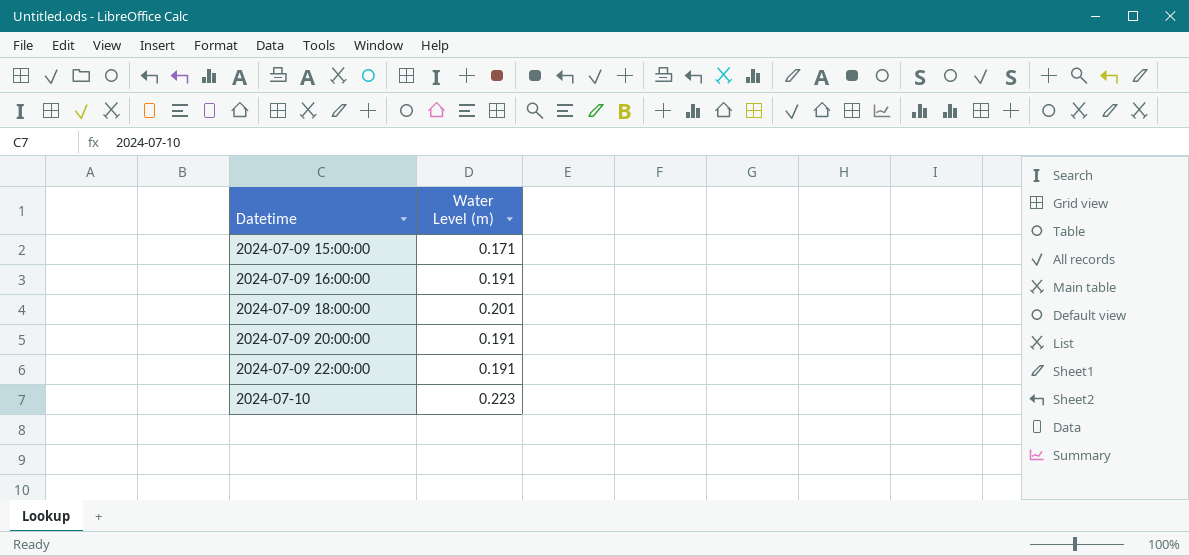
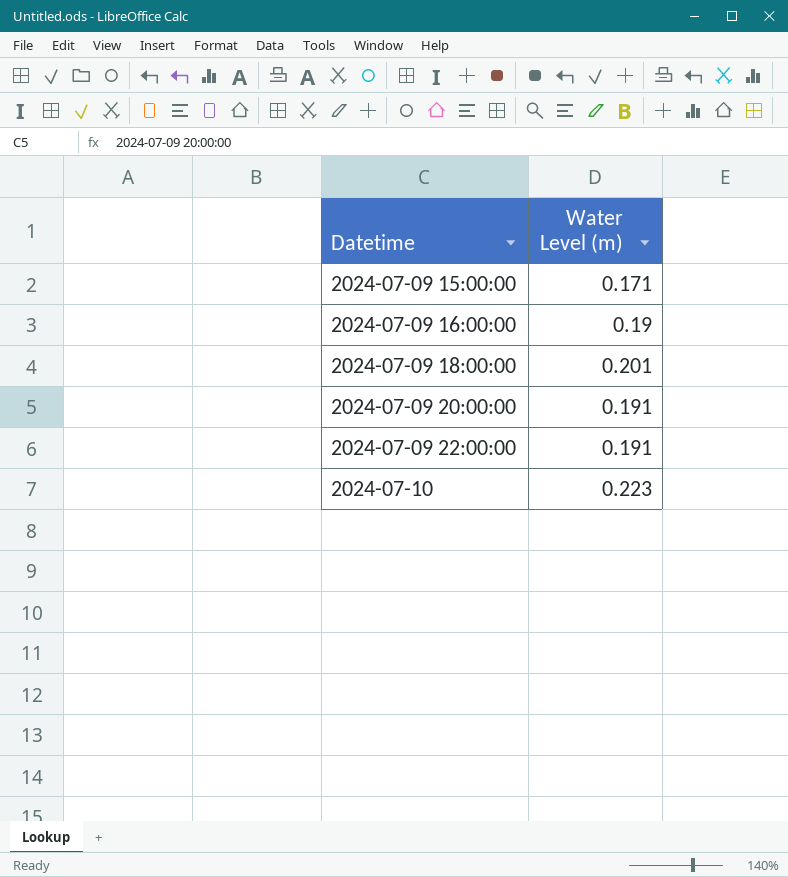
2024-07-09 16:00:00 | Water Level (m): 0.191 -> 0.19

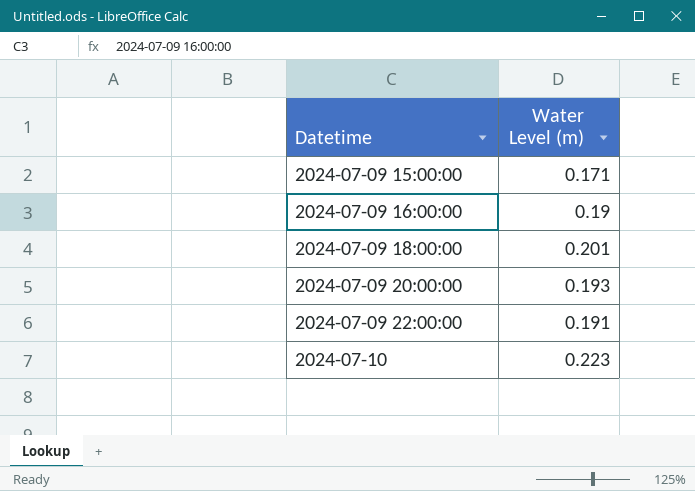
2024-07-09 20:00:00 | Water Level (m): 0.191 -> 0.193

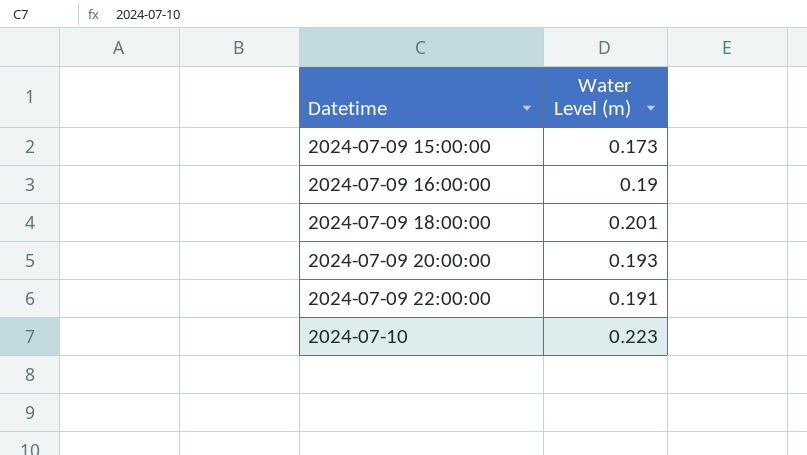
2024-07-09 15:00:00 | Water Level (m): 0.171 -> 0.173

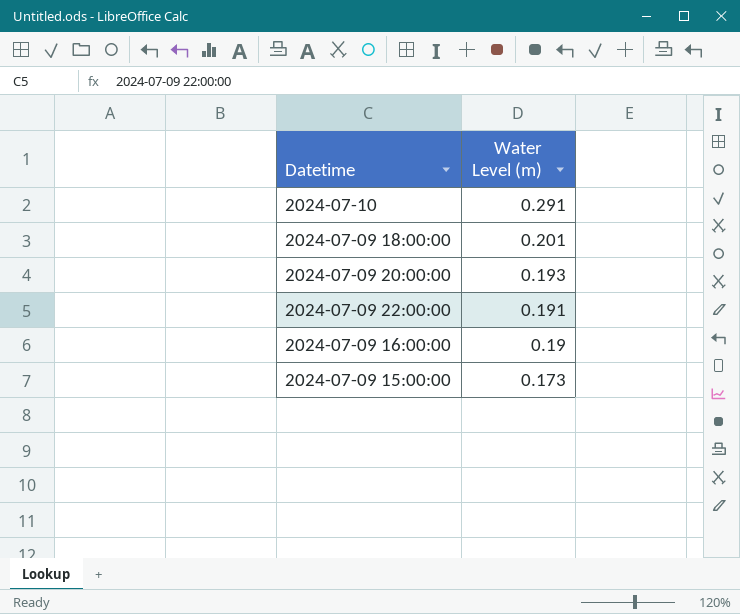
row order: Datetime ascending -> Water Level (m) descending
2024-07-10 | Water Level (m): 0.223 -> 0.291

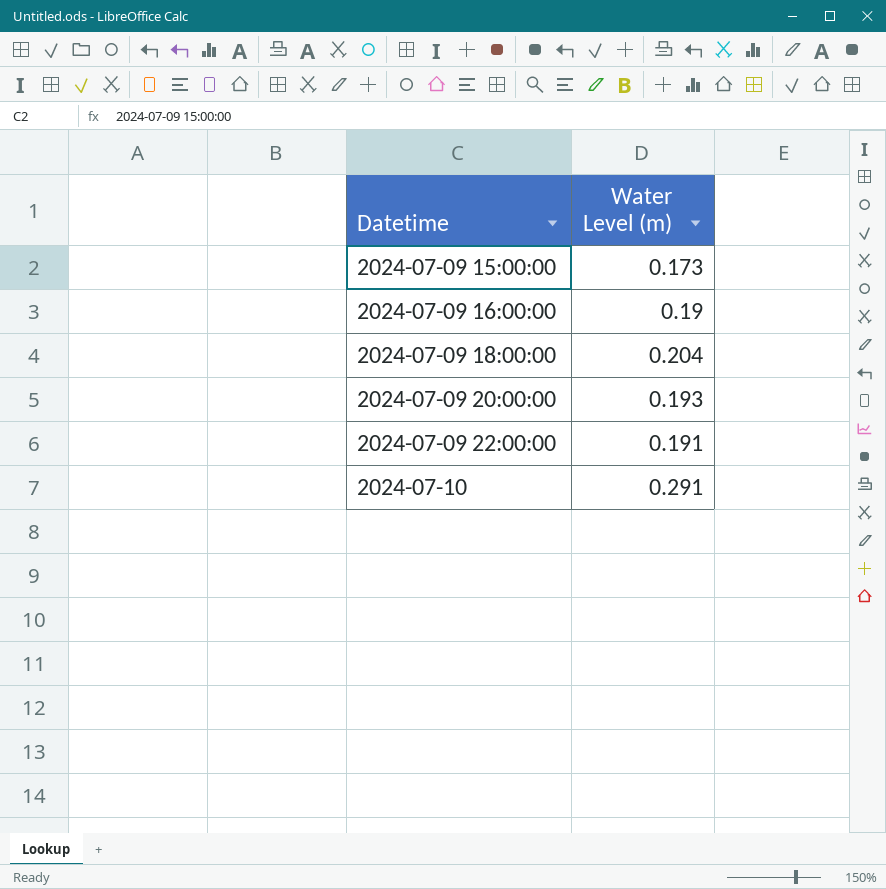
row order: Water Level (m) descending -> Datetime ascending
2024-07-09 18:00:00 | Water Level (m): 0.201 -> 0.204

